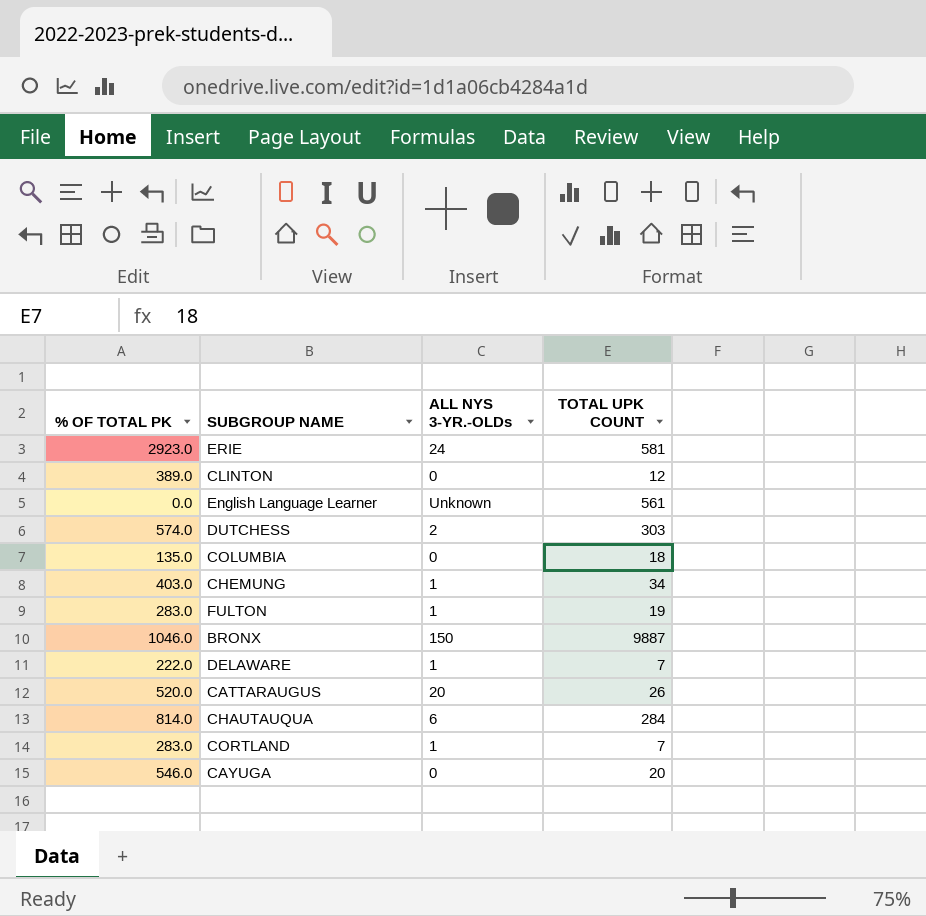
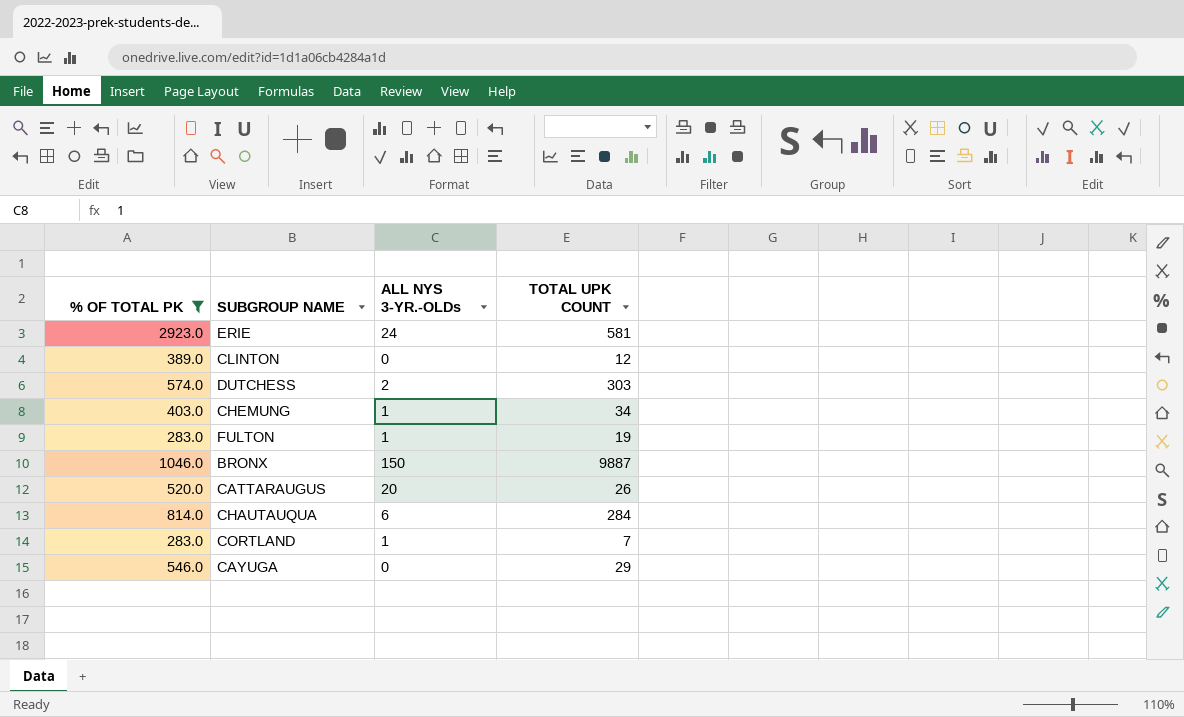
filter: none -> % OF TOTAL PK >= 283.0
CAYUGA | TOTAL UPK COUNT: 20 -> 29

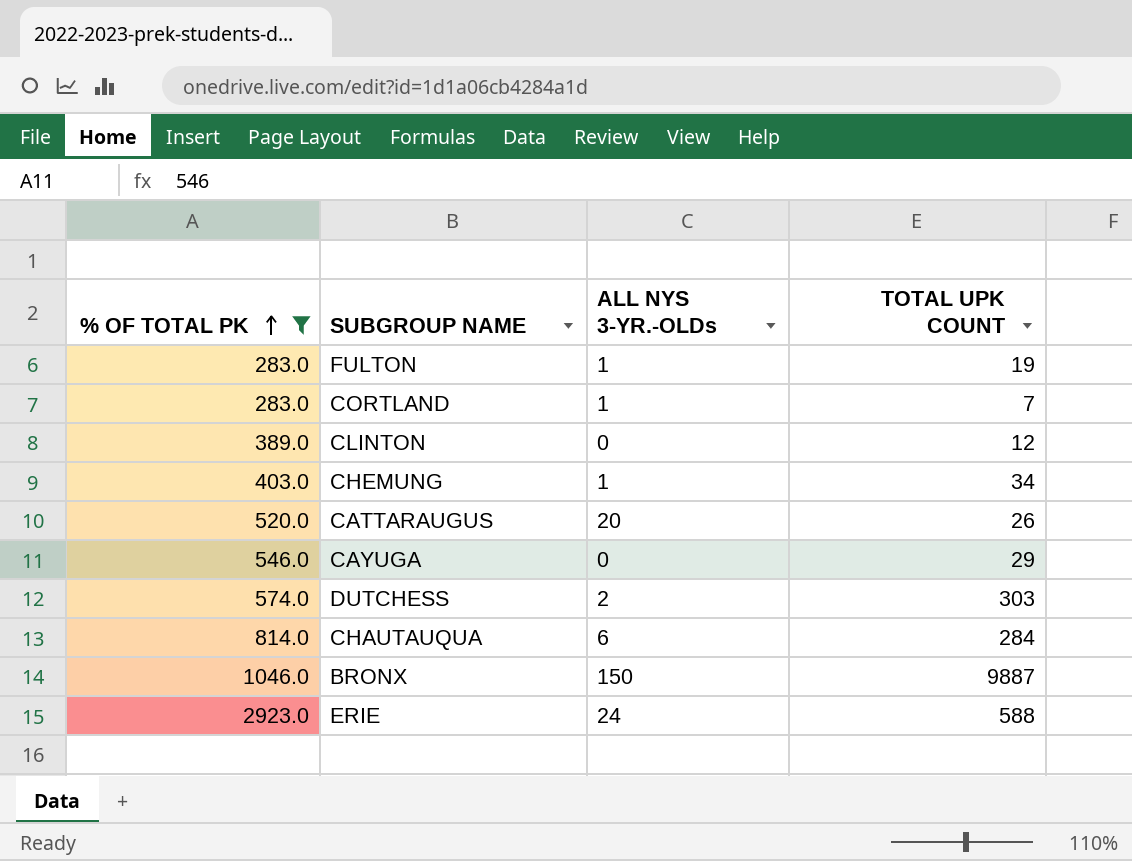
row order: none -> % OF TOTAL PK ascending
ERIE | TOTAL UPK COUNT: 581 -> 588

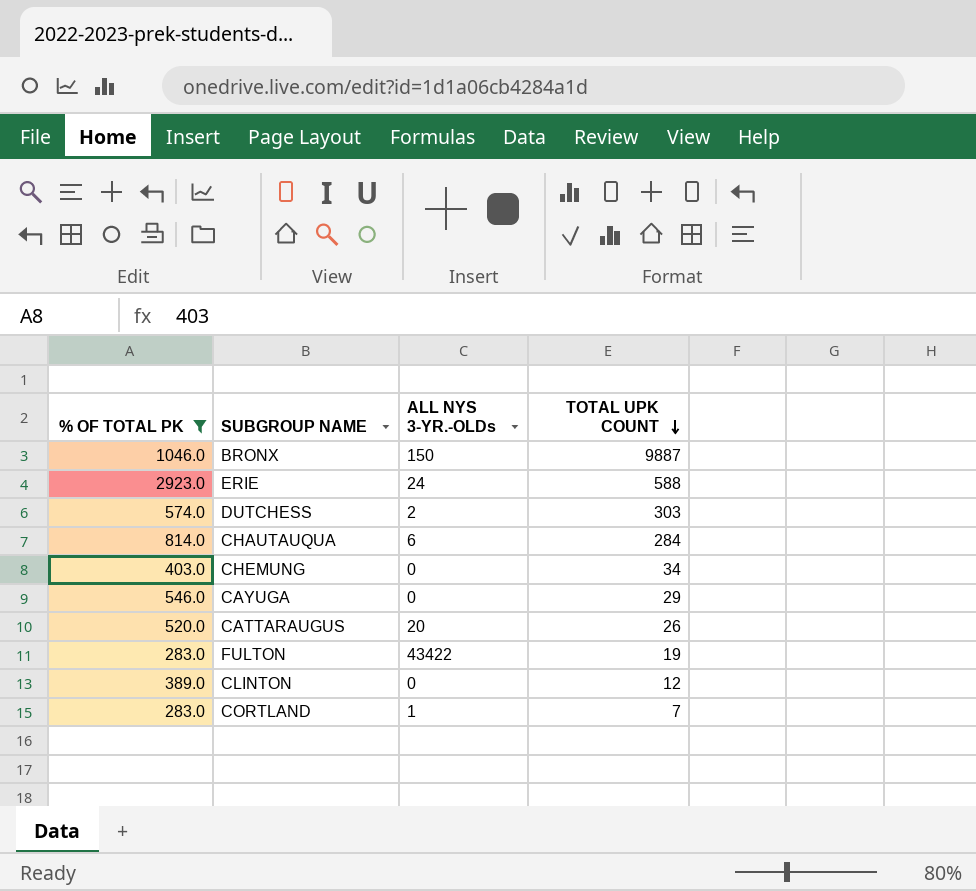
row order: % OF TOTAL PK ascending -> TOTAL UPK COUNT descending
CHEMUNG | ALL NYS 3-YR.-OLDs: 1 -> 0
FULTON | ALL NYS 3-YR.-OLDs: 1 -> 43422

